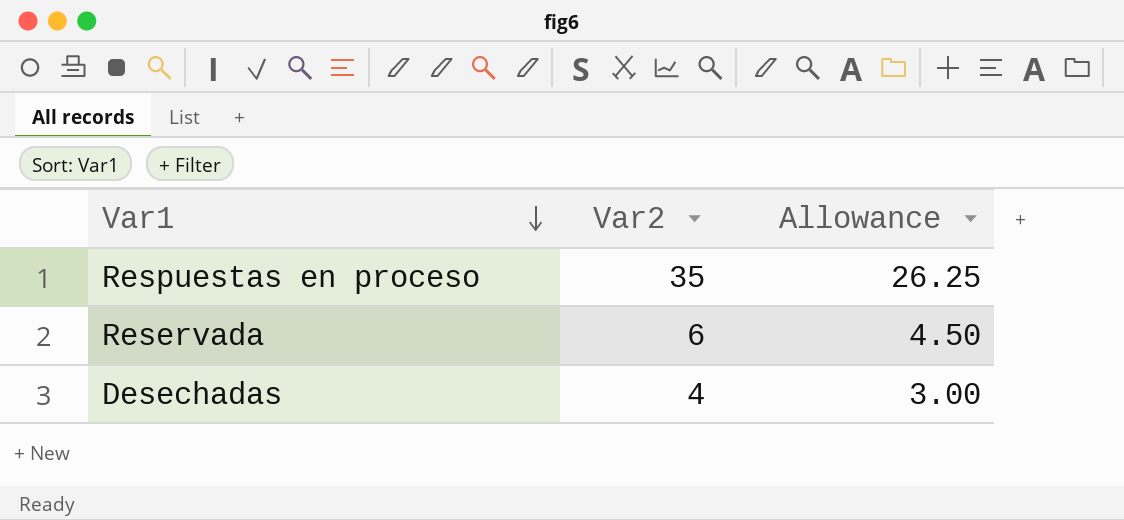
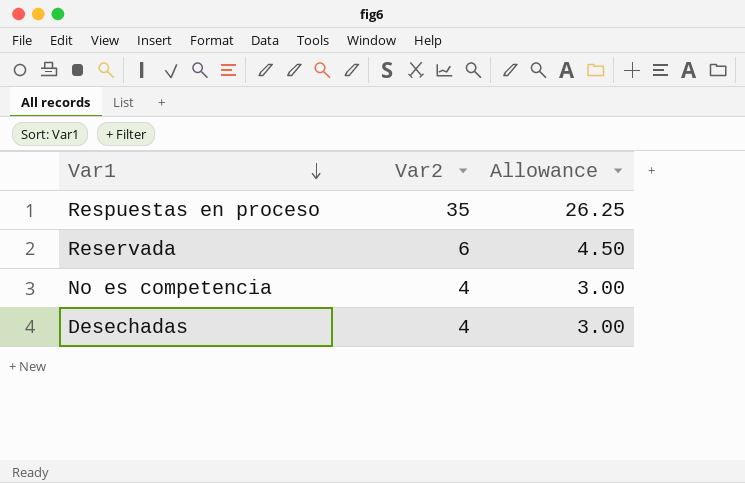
row No es competencia: none -> 4 | 3.00

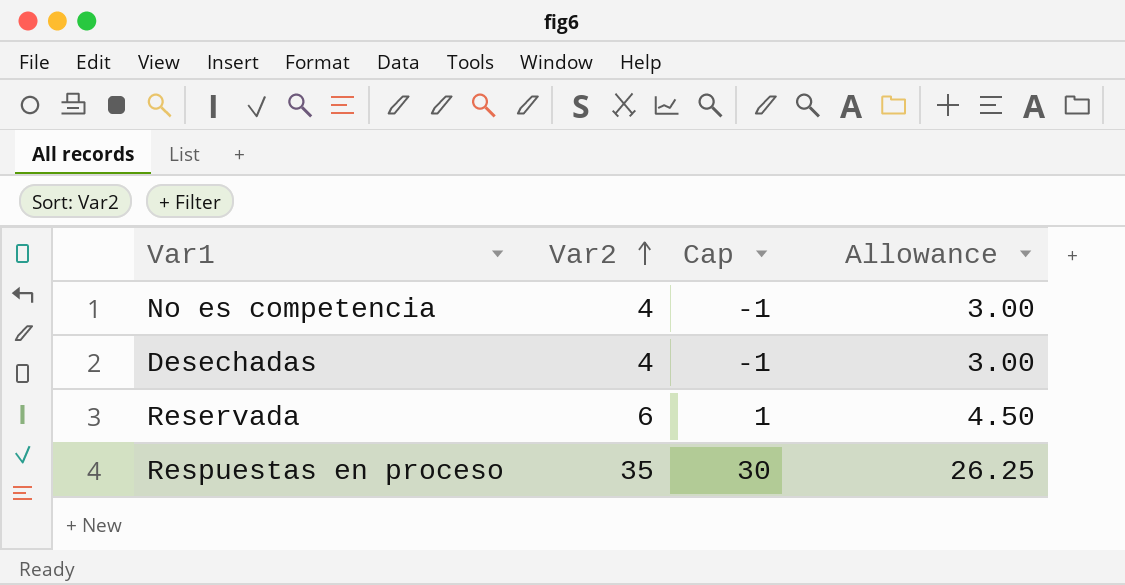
row order: Var1 descending -> Var2 ascending
column Cap | formula: none -> [Var2] - 5

